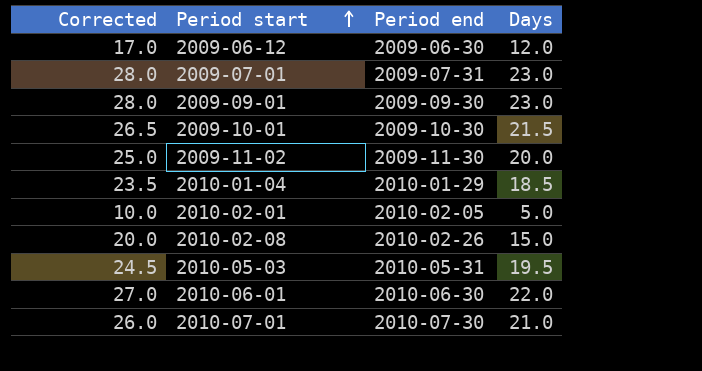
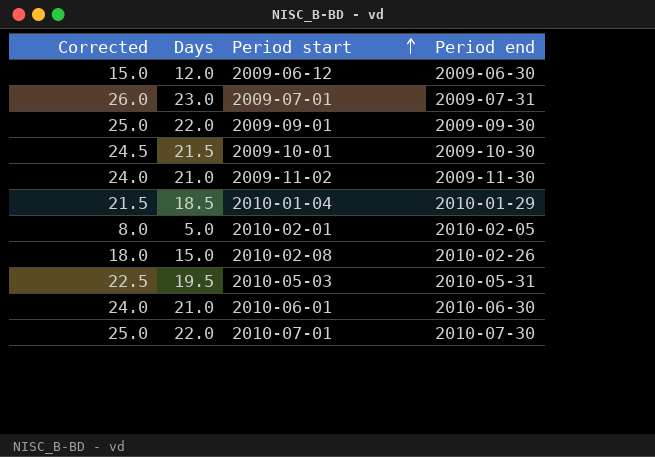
column Corrected | formula: [Days] + 5 -> [Days] + 3
column Days | position: 4 -> 2
2009-09-01 | Days: 23.0 -> 22.0
2009-11-02 | Days: 20.0 -> 21.0
2010-06-01 | Days: 22.0 -> 21.0
2010-07-01 | Days: 21.0 -> 22.0

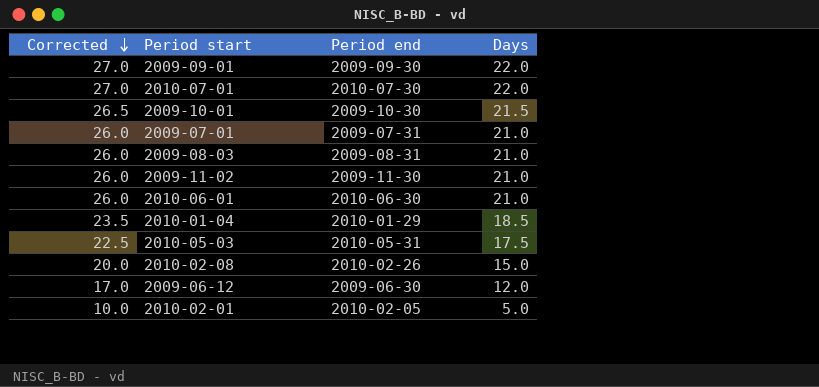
row order: Period start ascending -> Corrected descending
column Corrected | formula: [Days] + 3 -> [Days] + 5
column Days | position: 2 -> 4
2009-07-01 | Days: 23.0 -> 21.0
row 2009-08-03: none -> 26.0 | 2009-08-31 | 21.0
2010-05-03 | Days: 19.5 -> 17.5

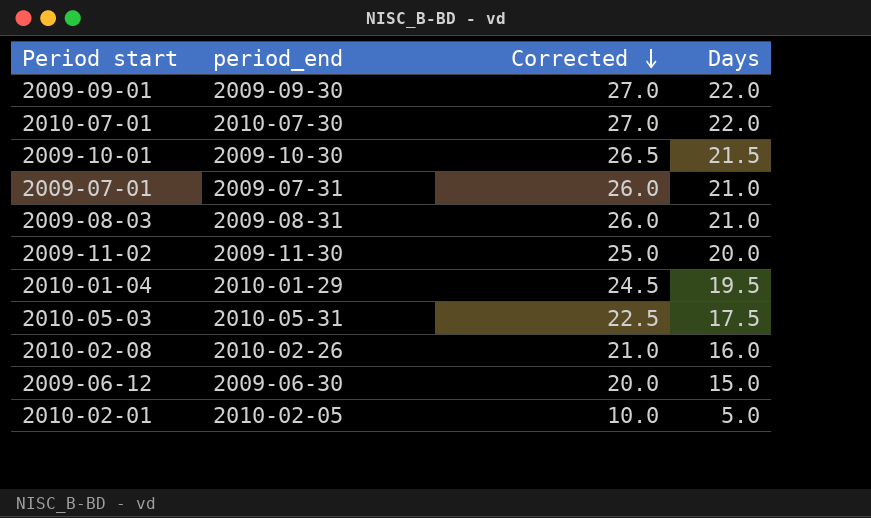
column name: Period end -> period_end
column Corrected | position: 1 -> 3
row 2010-06-01: 26.0 | 2010-06-30 | 21.0 -> none
2009-11-02 | Corrected: 26.0 -> 25.0
2009-11-02 | Days: 21.0 -> 20.0
2010-01-04 | Corrected: 23.5 -> 24.5
2010-01-04 | Days: 18.5 -> 19.5
2010-02-08 | Corrected: 20.0 -> 21.0
2010-02-08 | Days: 15.0 -> 16.0
2009-06-12 | Corrected: 17.0 -> 20.0
2009-06-12 | Days: 12.0 -> 15.0

